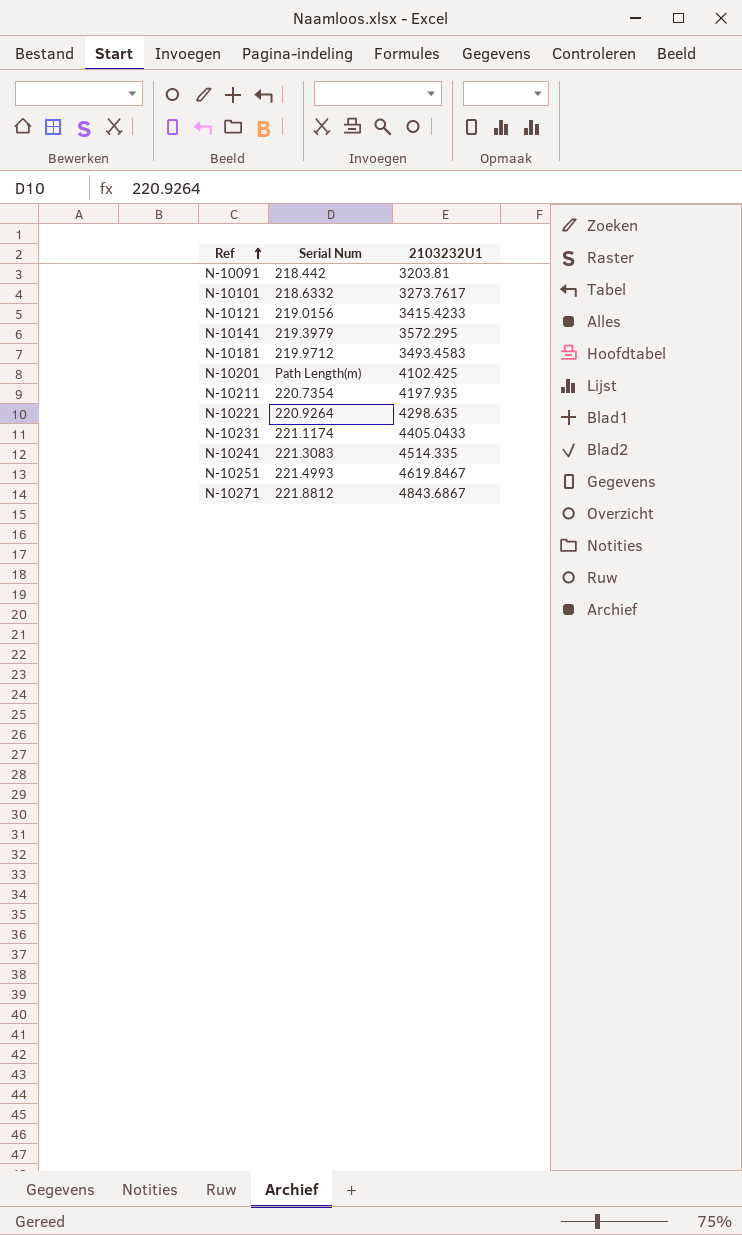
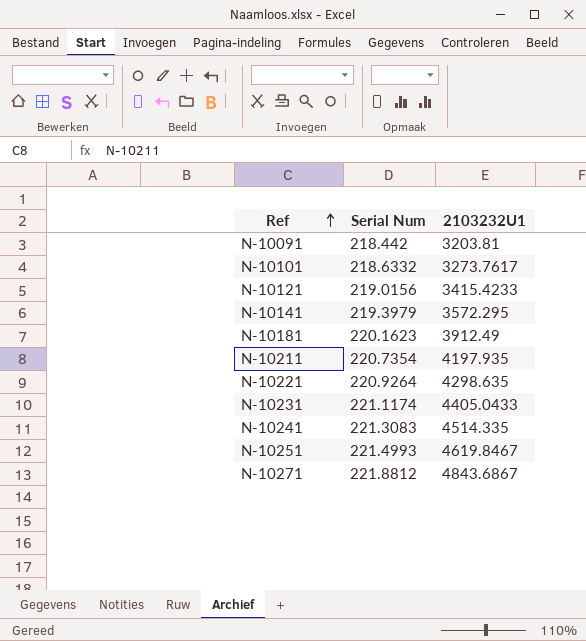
row N-10201: Path Length(m) | 4102.425 -> none
N-10181 | Serial Num: 219.9712 -> 220.1623
N-10181 | 2103232U1: 3493.4583 -> 3912.49

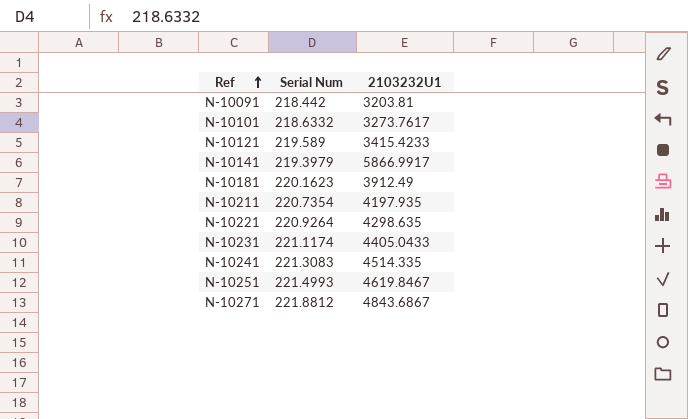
N-10121 | Serial Num: 219.0156 -> 219.589
N-10141 | 2103232U1: 3572.295 -> 5866.9917

